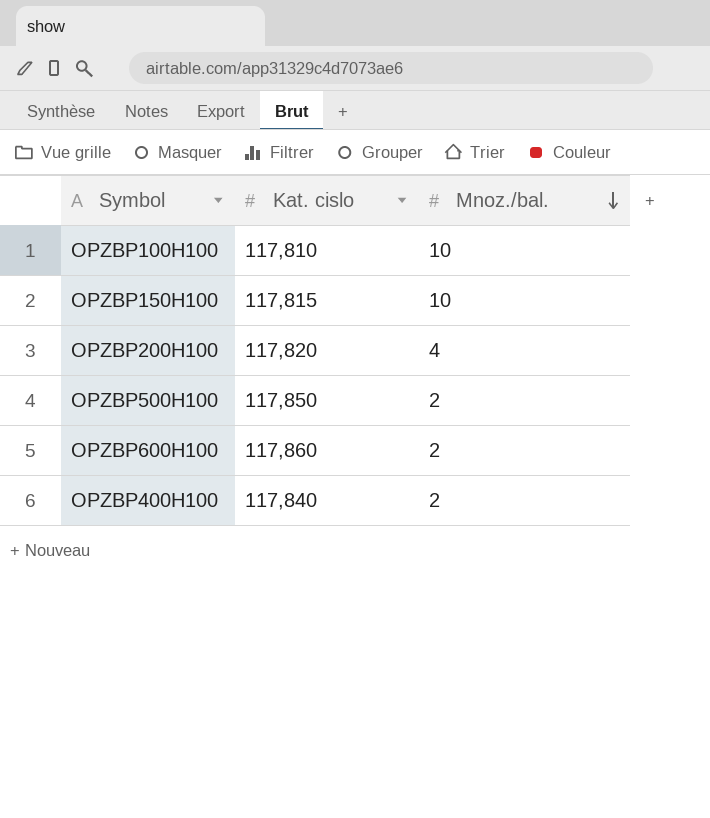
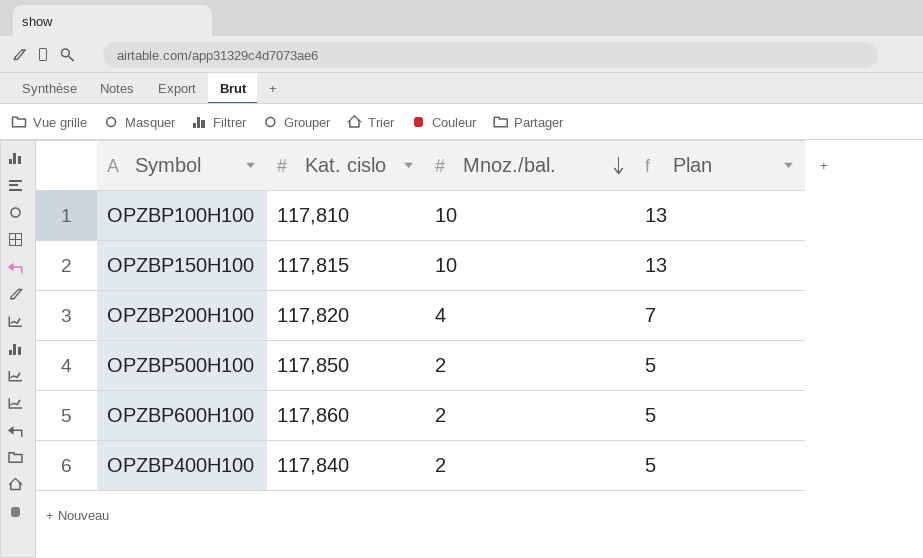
column Plan | formula: none -> [Mnoz./bal.] + 3

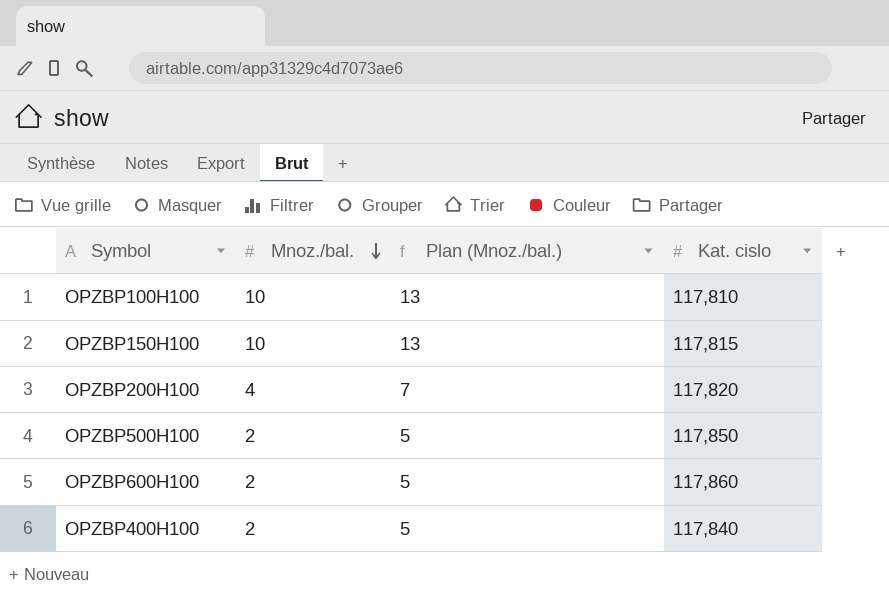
column name: Plan -> Plan (Mnoz./bal.)
column Kat. cislo | position: 2 -> 4

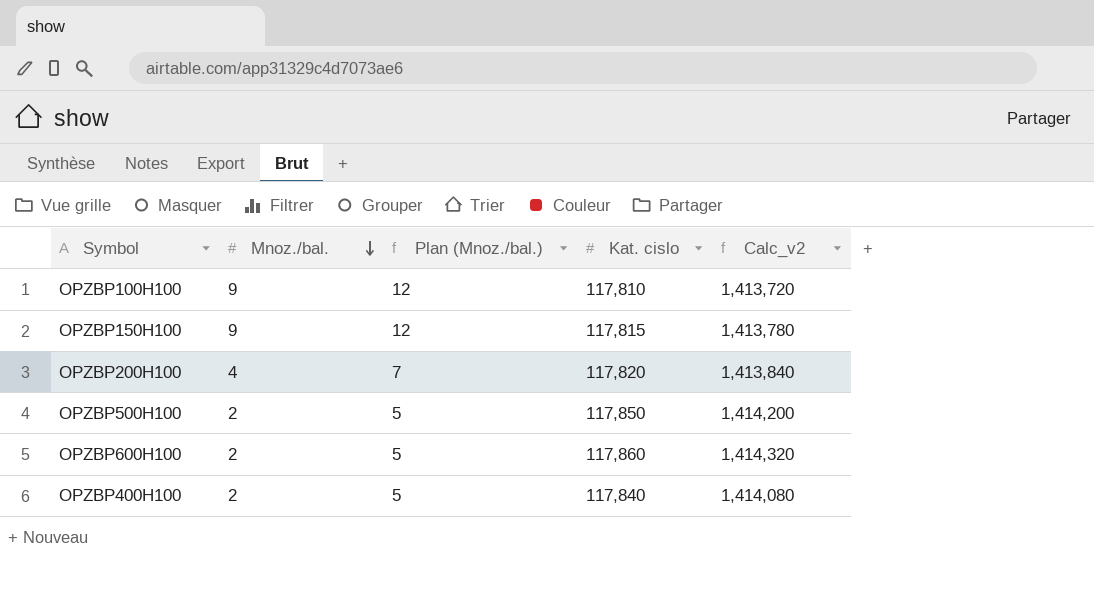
column Calc_v2 | formula: none -> [Kat. cislo] * 12
OPZBP100H100 | Mnoz./bal.: 10 -> 9
OPZBP100H100 | Plan (Mnoz./bal.): 13 -> 12
OPZBP150H100 | Mnoz./bal.: 10 -> 9
OPZBP150H100 | Plan (Mnoz./bal.): 13 -> 12

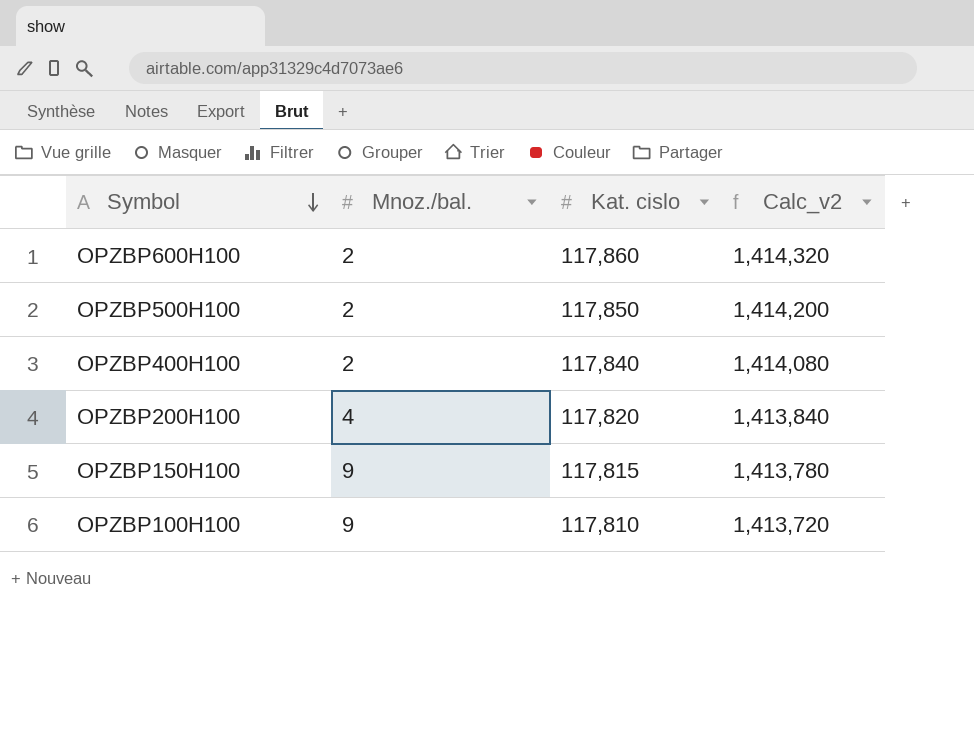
row order: Mnoz./bal. descending -> Symbol descending
column Plan (Mnoz./bal.) | formula: [Mnoz./bal.] + 3 -> none

